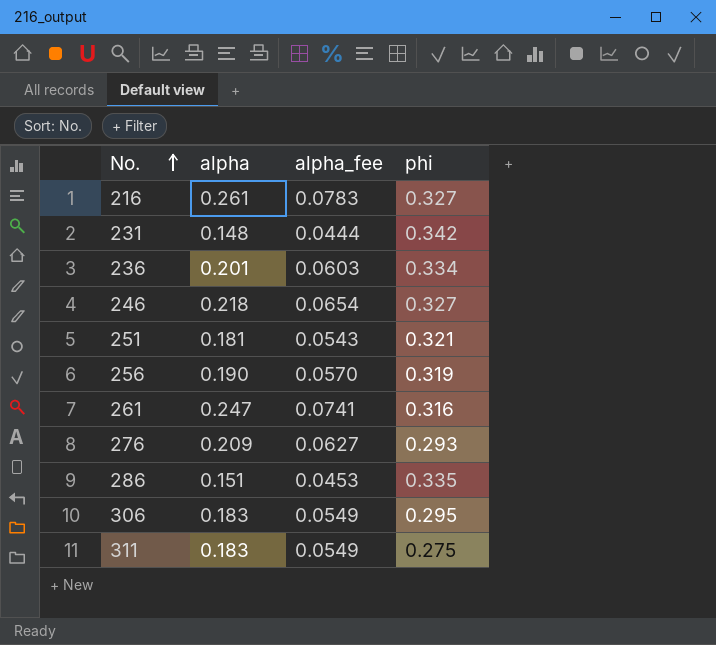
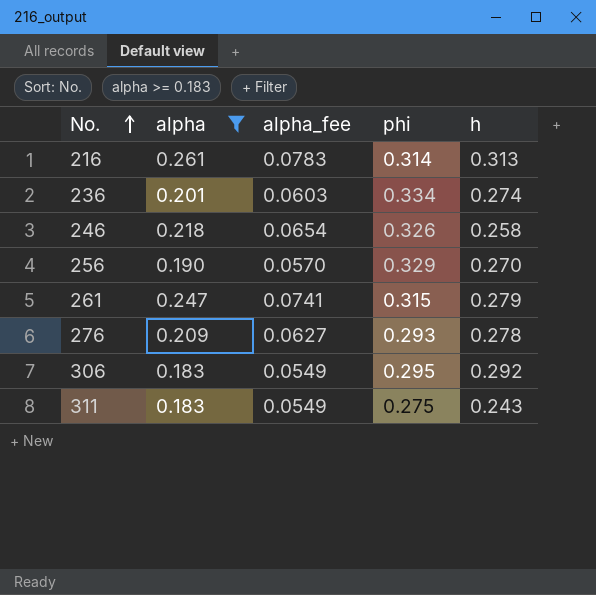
filter: none -> alpha >= 0.183
column h | position: none -> 5
216 | phi: 0.327 -> 0.314
246 | phi: 0.327 -> 0.326
256 | phi: 0.319 -> 0.329
261 | phi: 0.316 -> 0.315

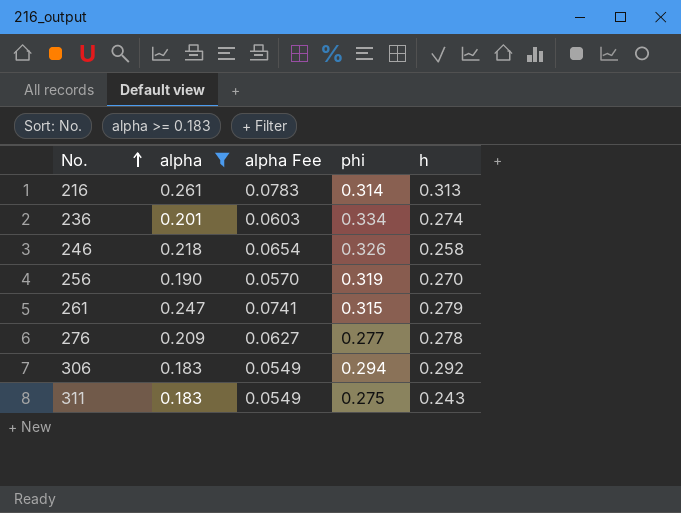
column name: alpha_fee -> alpha Fee
256 | phi: 0.329 -> 0.319
276 | phi: 0.293 -> 0.277
306 | phi: 0.295 -> 0.294

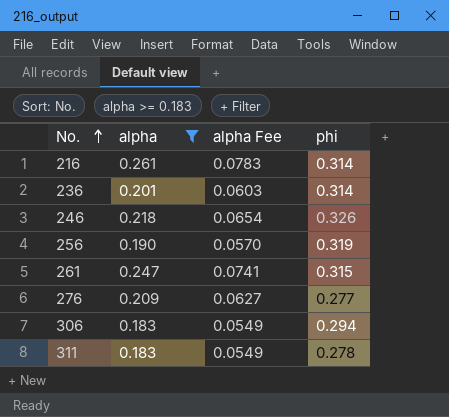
column h | position: 5 -> none
236 | phi: 0.334 -> 0.314
311 | phi: 0.275 -> 0.278

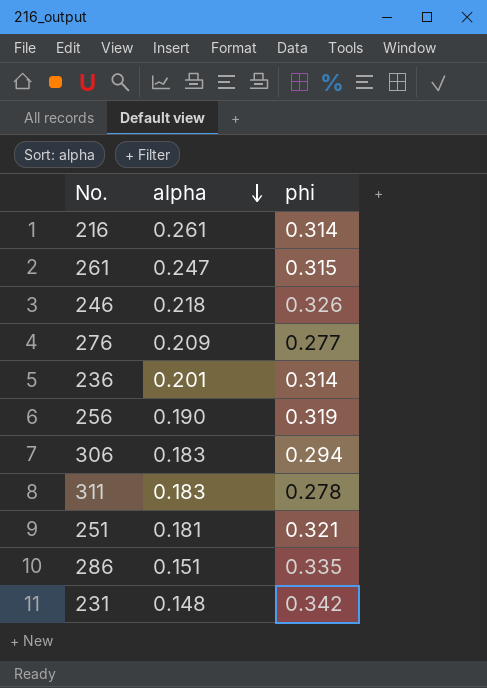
filter: alpha >= 0.183 -> none
row order: No. ascending -> alpha descending
column alpha Fee | formula: [alpha] * 0.3 -> none

